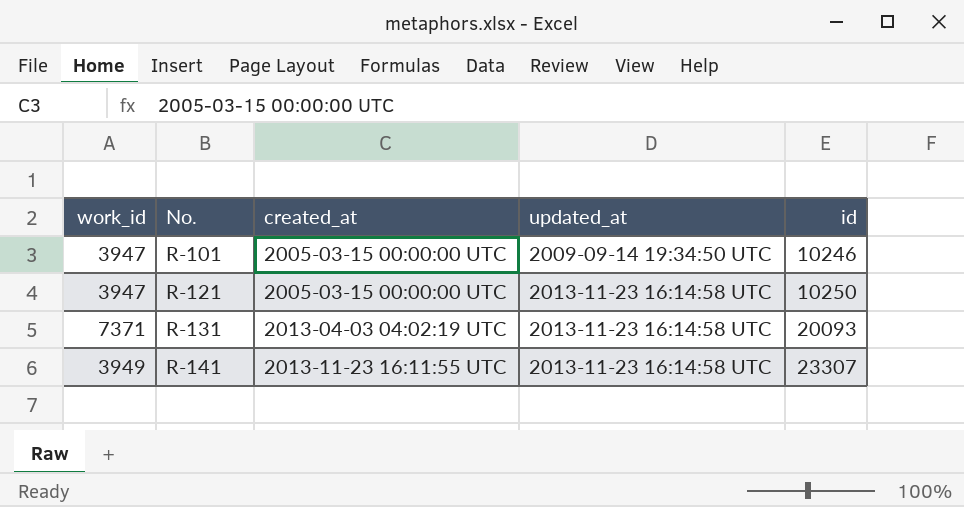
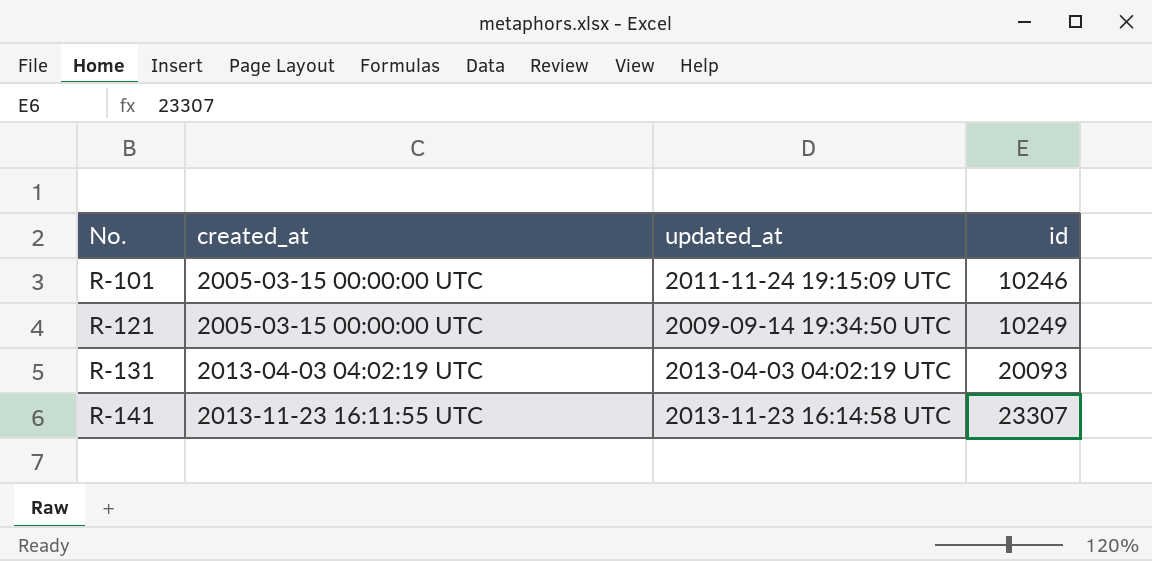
column work_id | position: 1 -> none
R-101 | updated_at: 2009-09-14 19:34:50 UTC -> 2011-11-24 19:15:09 UTC
R-121 | updated_at: 2013-11-23 16:14:58 UTC -> 2009-09-14 19:34:50 UTC
R-121 | id: 10250 -> 10249
R-131 | updated_at: 2013-11-23 16:14:58 UTC -> 2013-04-03 04:02:19 UTC

